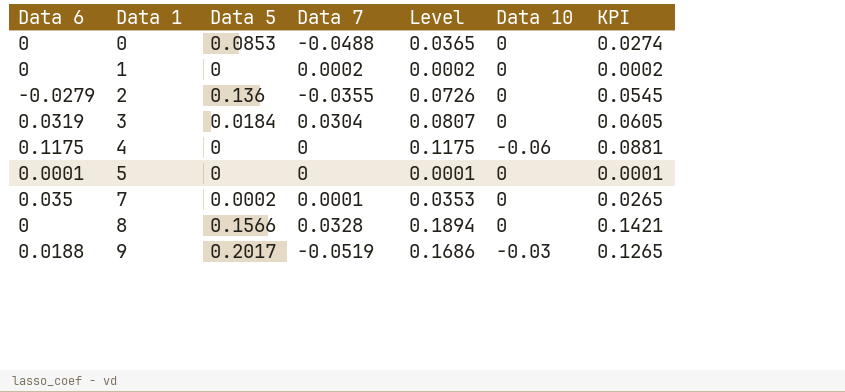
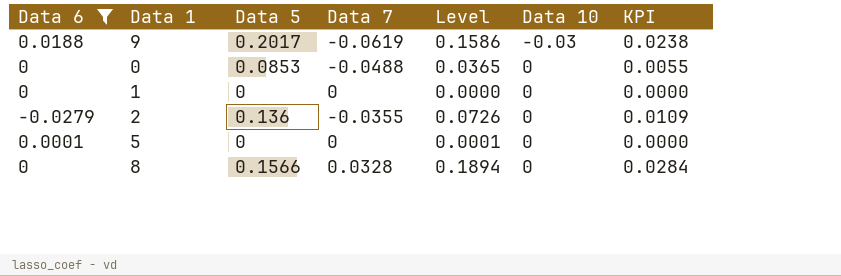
filter: none -> Data 6 <= 0.0188
row order: Data 1 ascending -> Data 10 ascending
column KPI | formula: [Level] * 0.75 -> [Level] * 0.15
9 | Data 7: -0.0519 -> -0.0619
9 | Level: 0.1686 -> 0.1586
1 | Data 7: 0.0002 -> 0
1 | Level: 0.0002 -> 0.0000

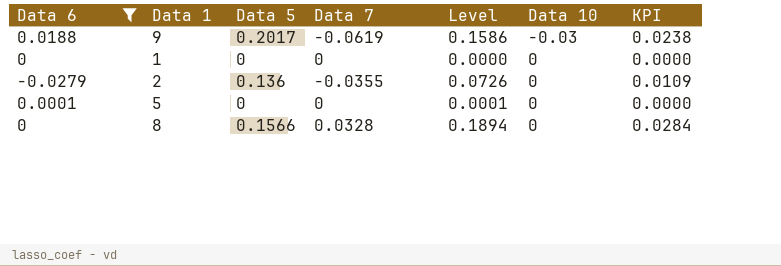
row 0: 0 | 0.0853 | -0.0488 | 0.0365 | 0 | 0.0055 -> none

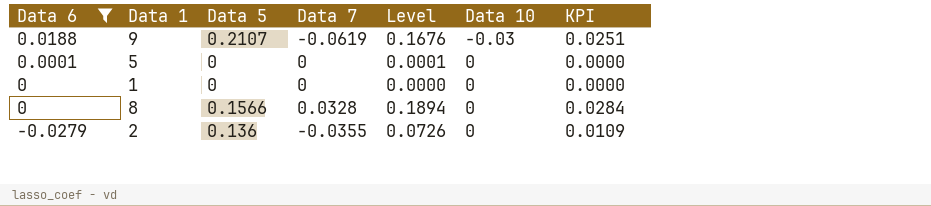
row order: Data 10 ascending -> Data 6 descending
9 | Data 5: 0.2017 -> 0.2107
9 | Level: 0.1586 -> 0.1676
9 | KPI: 0.0238 -> 0.0251

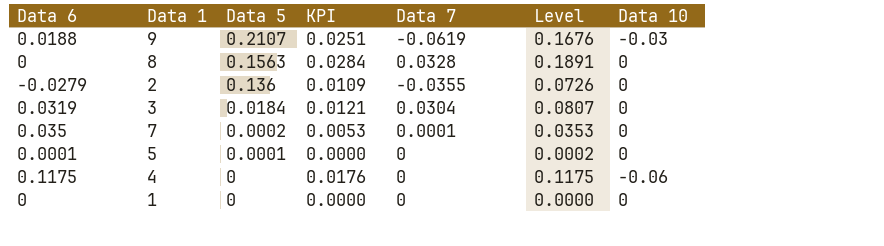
filter: Data 6 <= 0.0188 -> none
row order: Data 6 descending -> Data 5 descending
column KPI | position: 7 -> 4
8 | Data 5: 0.1566 -> 0.1563
8 | Level: 0.1894 -> 0.1891
5 | Data 5: 0 -> 0.0001
5 | Level: 0.0001 -> 0.0002

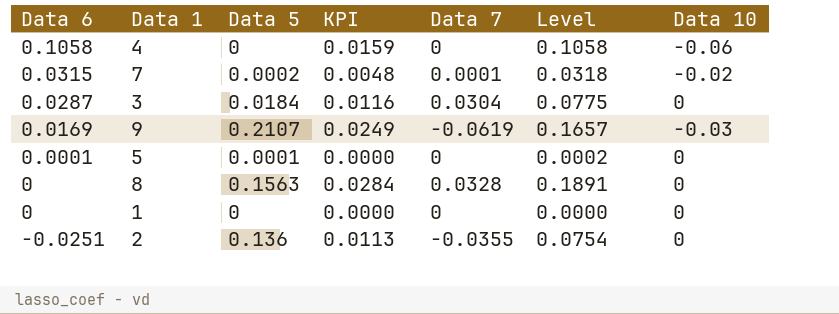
row order: Data 5 descending -> Data 6 descending
4 | Data 6: 0.1175 -> 0.1058
4 | KPI: 0.0176 -> 0.0159
4 | Level: 0.1175 -> 0.1058
7 | Data 6: 0.035 -> 0.0315
7 | KPI: 0.0053 -> 0.0048
7 | Level: 0.0353 -> 0.0318
7 | Data 10: 0 -> -0.02
3 | Data 6: 0.0319 -> 0.0287
3 | KPI: 0.0121 -> 0.0116
3 | Level: 0.0807 -> 0.0775
9 | Data 6: 0.0188 -> 0.0169
9 | KPI: 0.0251 -> 0.0249
9 | Level: 0.1676 -> 0.1657
2 | Data 6: -0.0279 -> -0.0251
2 | KPI: 0.0109 -> 0.0113
2 | Level: 0.0726 -> 0.0754

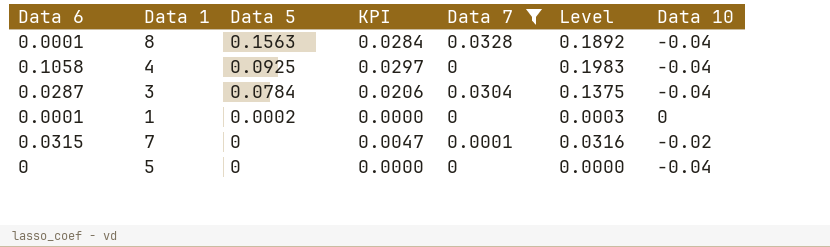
filter: none -> Data 7 >= 0
row order: Data 6 descending -> Data 5 descending
8 | Data 6: 0 -> 0.0001
8 | Level: 0.1891 -> 0.1892
8 | Data 10: 0 -> -0.04
4 | Data 5: 0 -> 0.0925
4 | KPI: 0.0159 -> 0.0297
4 | Level: 0.1058 -> 0.1983
4 | Data 10: -0.06 -> -0.04
3 | Data 5: 0.0184 -> 0.0784
3 | KPI: 0.0116 -> 0.0206
3 | Level: 0.0775 -> 0.1375
3 | Data 10: 0 -> -0.04
1 | Data 6: 0 -> 0.0001
1 | Data 5: 0 -> 0.0002
1 | Level: 0.0000 -> 0.0003
7 | Data 5: 0.0002 -> 0
7 | KPI: 0.0048 -> 0.0047
7 | Level: 0.0318 -> 0.0316
5 | Data 6: 0.0001 -> 0
5 | Data 5: 0.0001 -> 0
5 | Level: 0.0002 -> 0.0000
5 | Data 10: 0 -> -0.04

